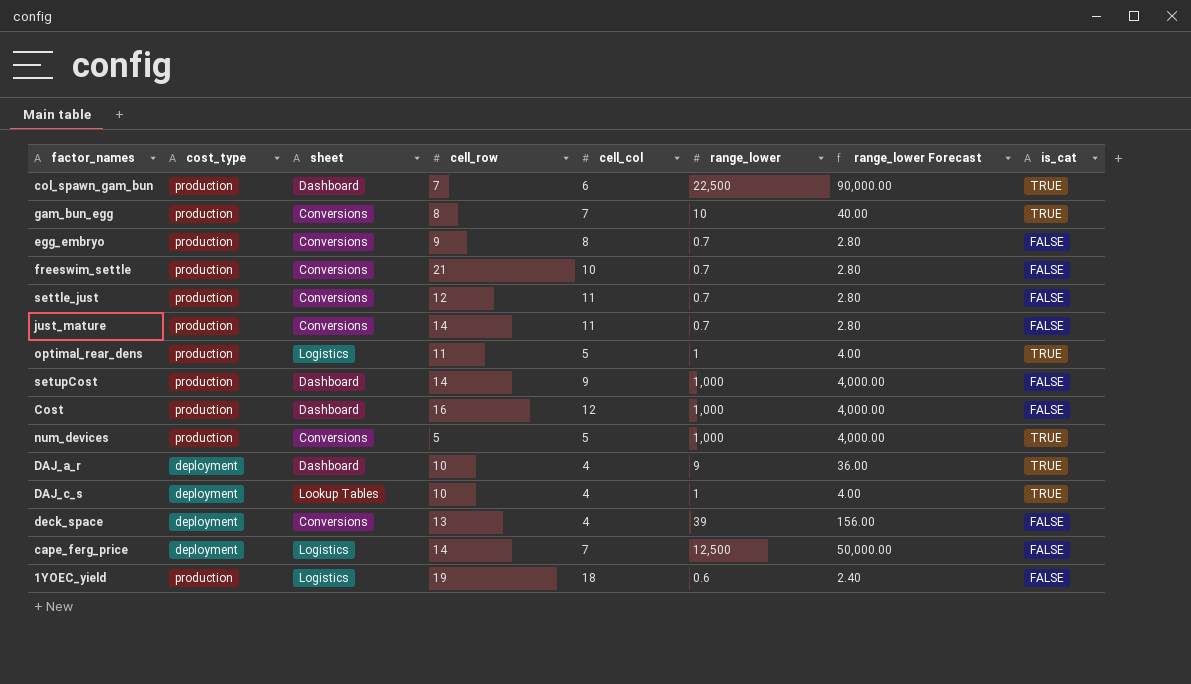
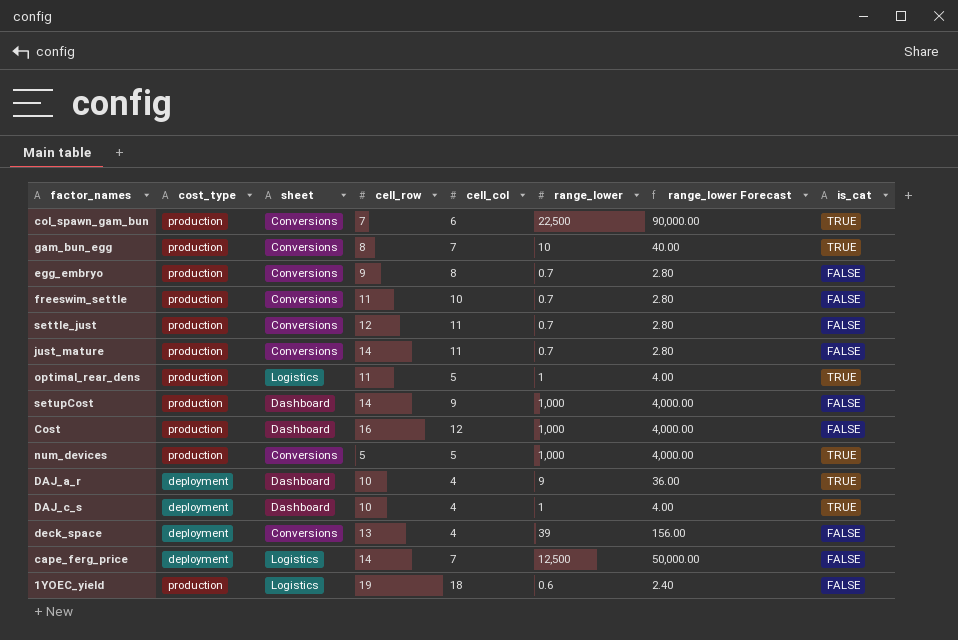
col_spawn_gam_bun | sheet: Dashboard -> Conversions
freeswim_settle | cell_row: 21 -> 11
DAJ_c_s | sheet: Lookup Tables -> Dashboard

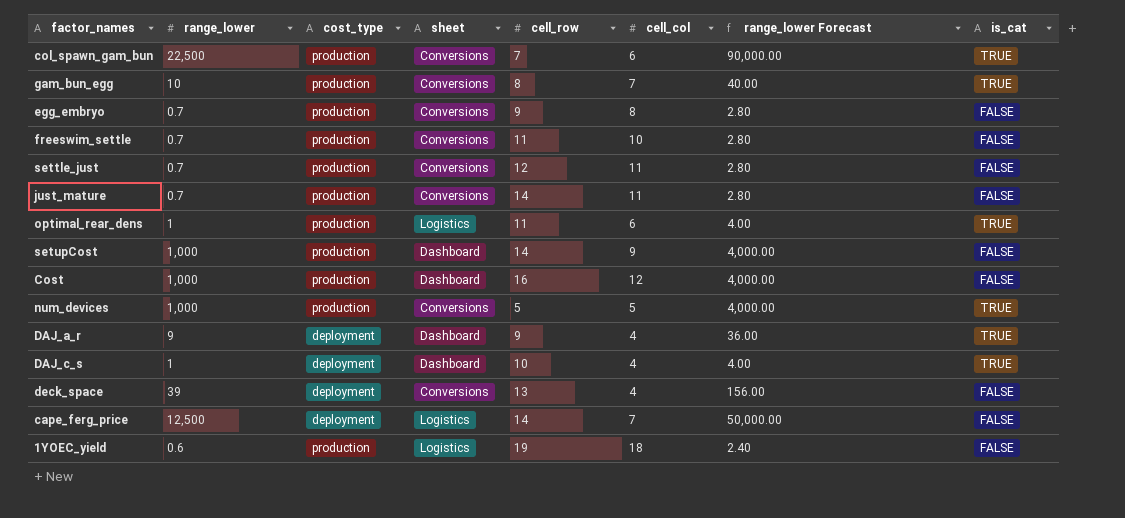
column range_lower | position: 6 -> 2
optimal_rear_dens | cell_col: 5 -> 6
DAJ_a_r | cell_row: 10 -> 9

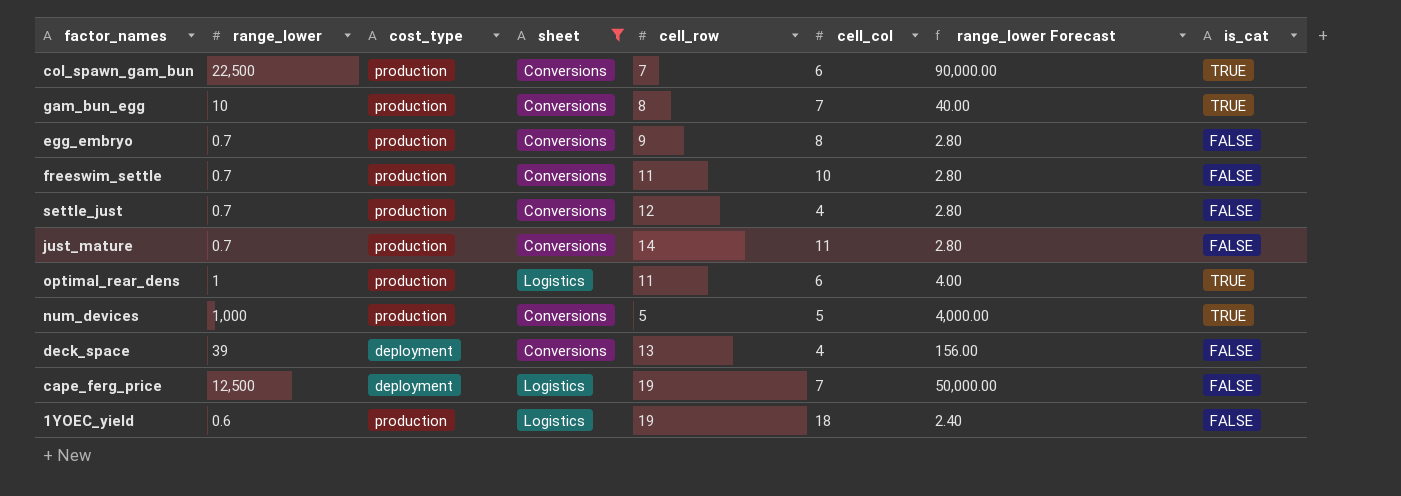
filter: none -> sheet != Dashboard
settle_just | cell_col: 11 -> 4
cape_ferg_price | cell_row: 14 -> 19

